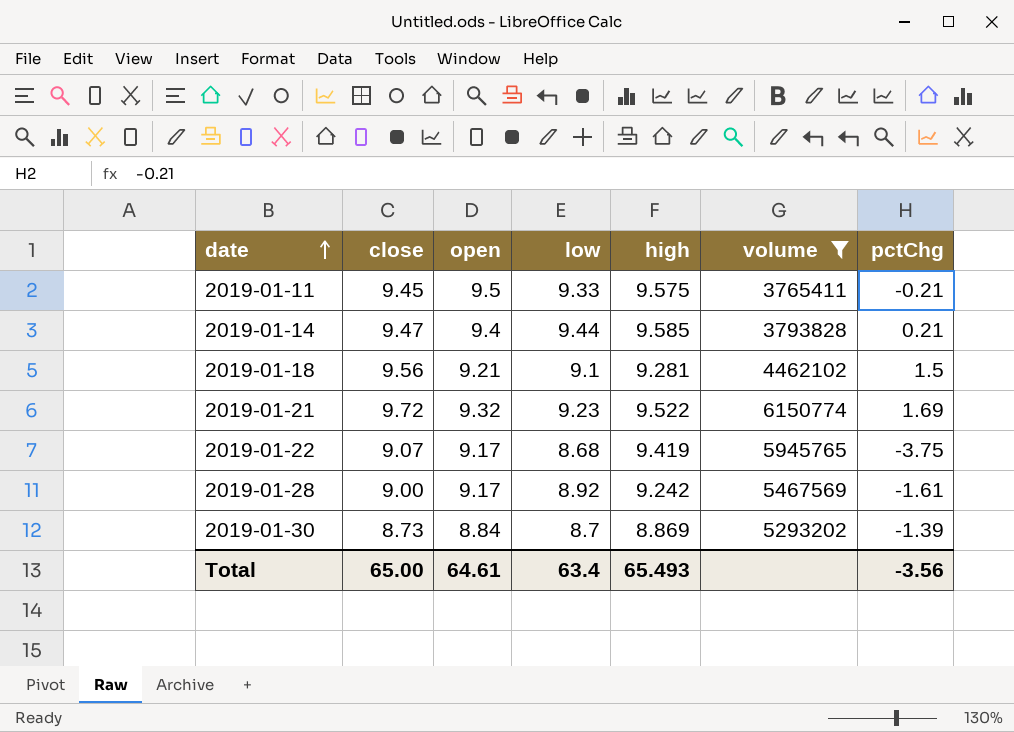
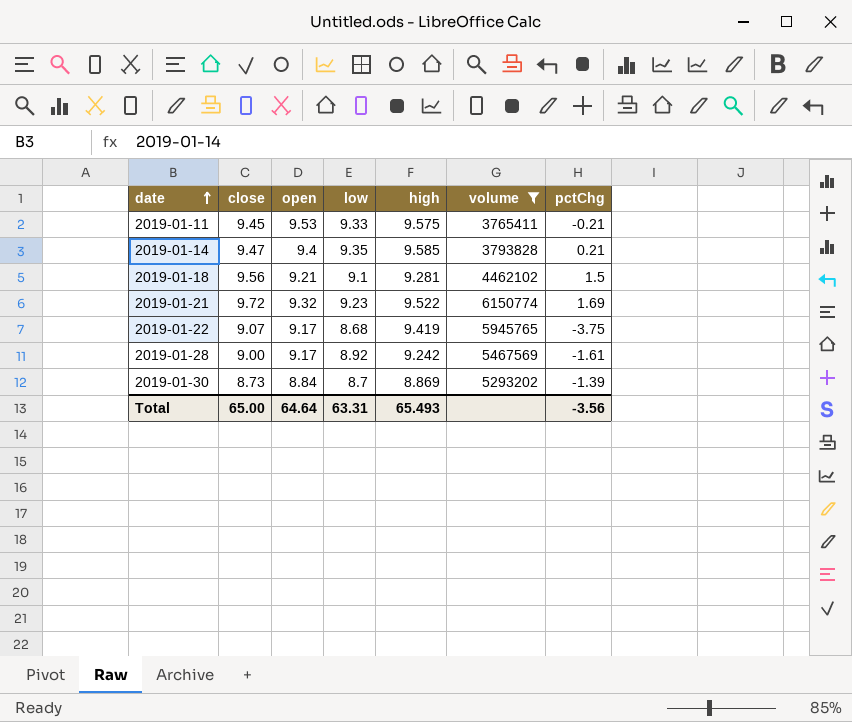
2019-01-11 | open: 9.5 -> 9.53
2019-01-14 | low: 9.44 -> 9.35
Total | open: 64.61 -> 64.64
Total | low: 63.4 -> 63.31

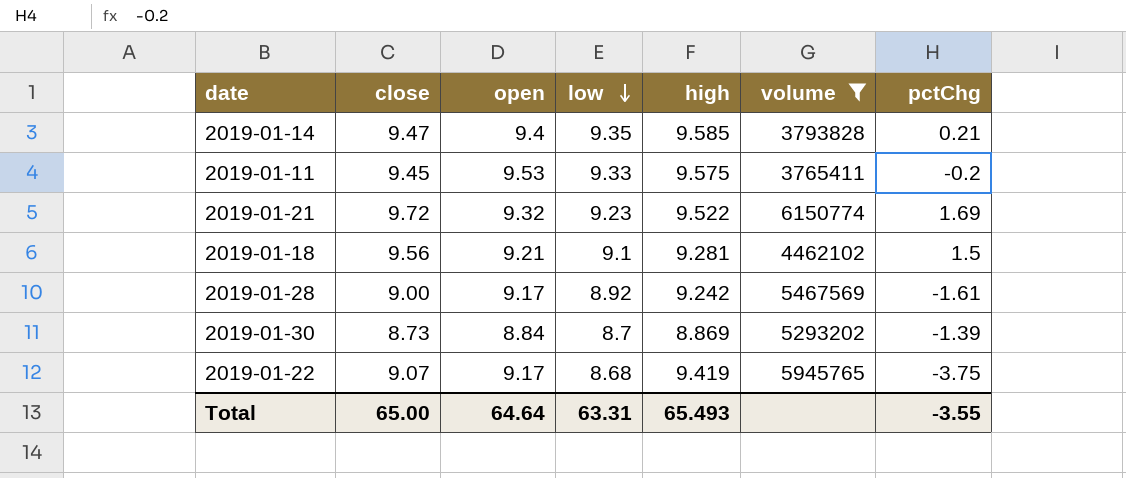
row order: date ascending -> low descending
2019-01-11 | pctChg: -0.21 -> -0.2
Total | pctChg: -3.56 -> -3.55

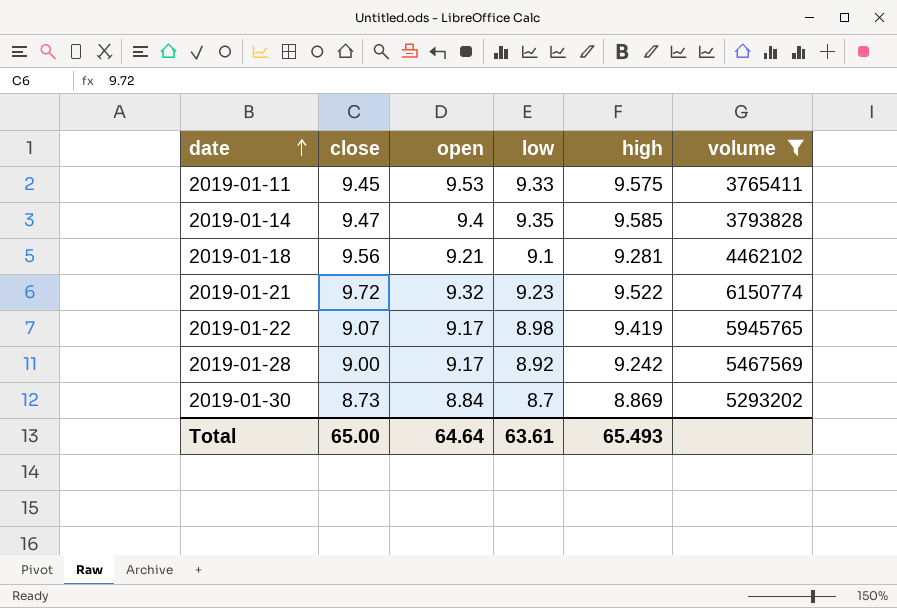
row order: low descending -> date ascending
column pctChg | position: 7 -> none
2019-01-22 | low: 8.68 -> 8.98
Total | low: 63.31 -> 63.61

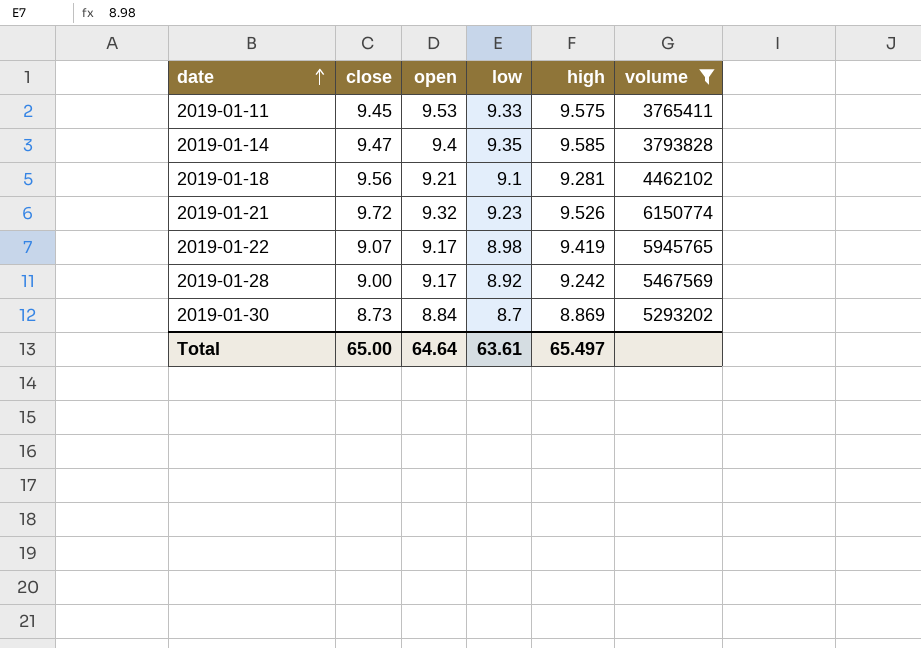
2019-01-21 | high: 9.522 -> 9.526
Total | high: 65.493 -> 65.497

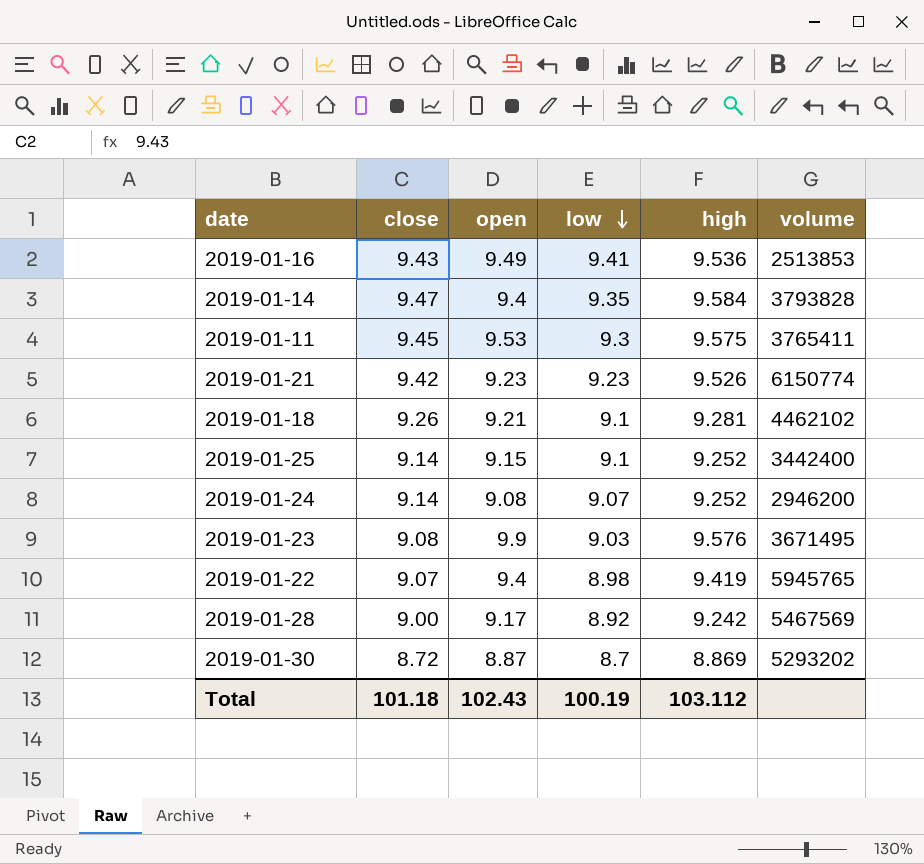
filter: volume >= 3765411 -> none
row order: date ascending -> low descending
2019-01-14 | high: 9.585 -> 9.584
2019-01-11 | low: 9.33 -> 9.3
2019-01-21 | close: 9.72 -> 9.42
2019-01-21 | open: 9.32 -> 9.23
2019-01-18 | close: 9.56 -> 9.26
2019-01-22 | open: 9.17 -> 9.4
2019-01-30 | close: 8.73 -> 8.72
2019-01-30 | open: 8.84 -> 8.87
Total | close: 65.00 -> 101.18
Total | open: 64.64 -> 102.43
Total | low: 63.61 -> 100.19
Total | high: 65.497 -> 103.112

